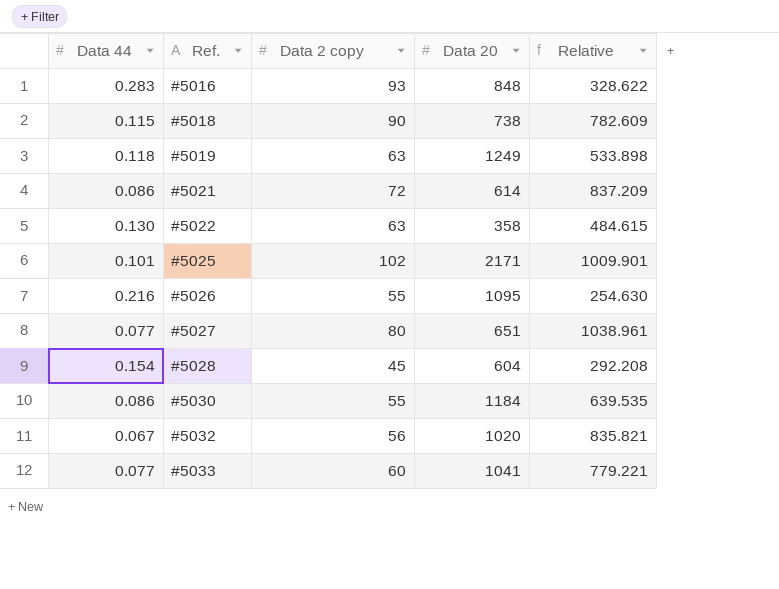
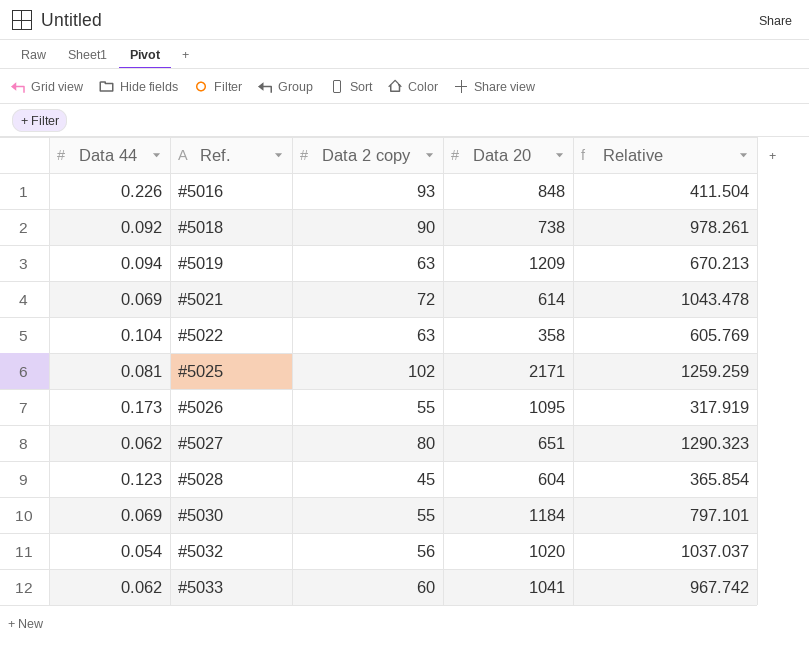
#5016 | Data 44: 0.283 -> 0.226
#5016 | Relative: 328.622 -> 411.504
#5018 | Data 44: 0.115 -> 0.092
#5018 | Relative: 782.609 -> 978.261
#5019 | Data 44: 0.118 -> 0.094
#5019 | Data 20: 1249 -> 1209
#5019 | Relative: 533.898 -> 670.213
#5021 | Data 44: 0.086 -> 0.069
#5021 | Relative: 837.209 -> 1043.478
#5022 | Data 44: 0.130 -> 0.104
#5022 | Relative: 484.615 -> 605.769
#5025 | Data 44: 0.101 -> 0.081
#5025 | Relative: 1009.901 -> 1259.259
#5026 | Data 44: 0.216 -> 0.173
#5026 | Relative: 254.630 -> 317.919
#5027 | Data 44: 0.077 -> 0.062
#5027 | Relative: 1038.961 -> 1290.323
#5028 | Data 44: 0.154 -> 0.123
#5028 | Relative: 292.208 -> 365.854
#5030 | Data 44: 0.086 -> 0.069
#5030 | Relative: 639.535 -> 797.101
#5032 | Data 44: 0.067 -> 0.054
#5032 | Relative: 835.821 -> 1037.037
#5033 | Data 44: 0.077 -> 0.062
#5033 | Relative: 779.221 -> 967.742

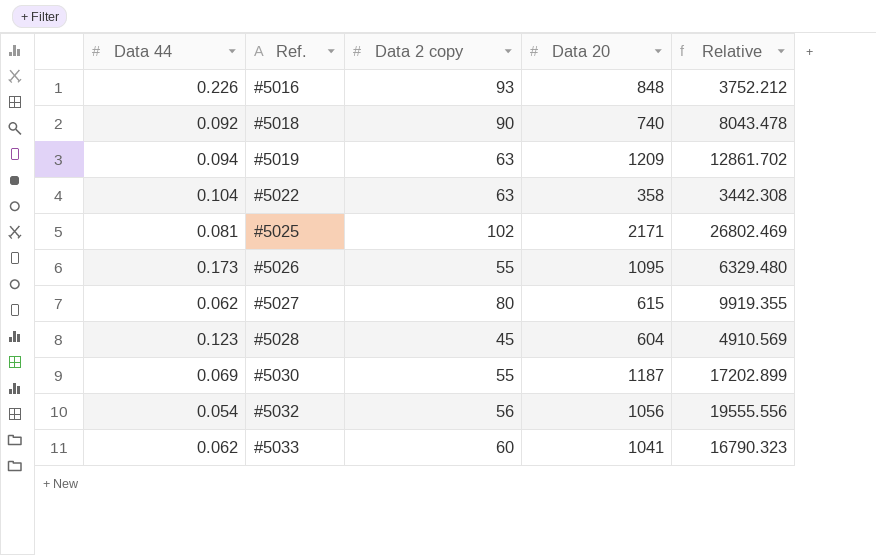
column Relative | formula: [Data 2 copy] / [Data 44] -> [Data 20] / [Data 44]
row #5021: 0.069 | 72 | 614 | 1043.478 -> none
#5018 | Data 20: 738 -> 740
#5027 | Data 20: 651 -> 615
#5030 | Data 20: 1184 -> 1187
#5032 | Data 20: 1020 -> 1056

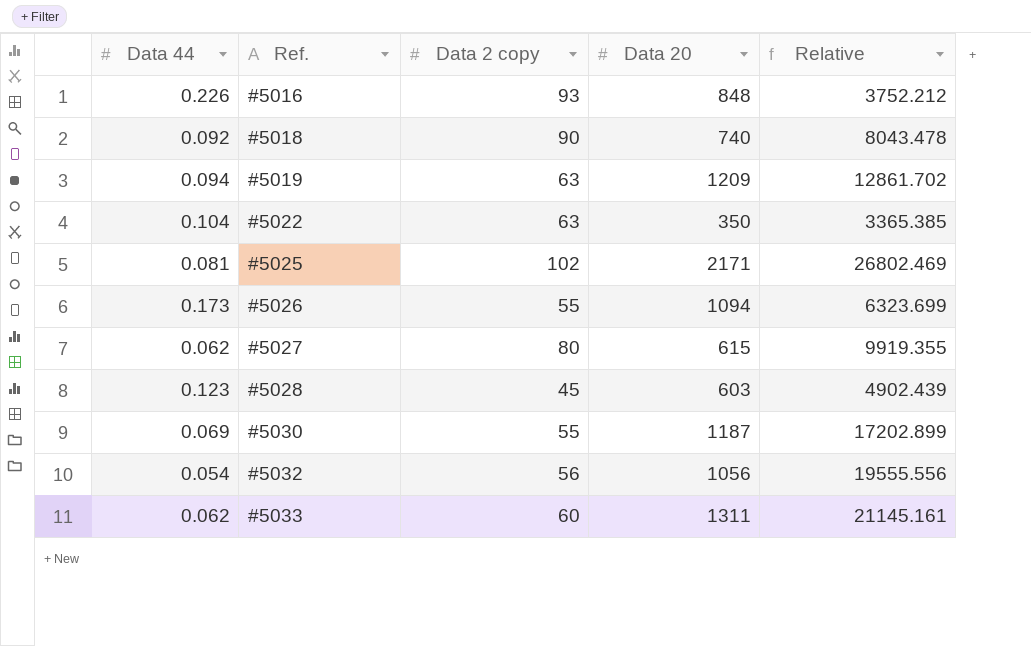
#5022 | Data 20: 358 -> 350
#5022 | Relative: 3442.308 -> 3365.385
#5026 | Data 20: 1095 -> 1094
#5026 | Relative: 6329.480 -> 6323.699
#5028 | Data 20: 604 -> 603
#5028 | Relative: 4910.569 -> 4902.439
#5033 | Data 20: 1041 -> 1311
#5033 | Relative: 16790.323 -> 21145.161

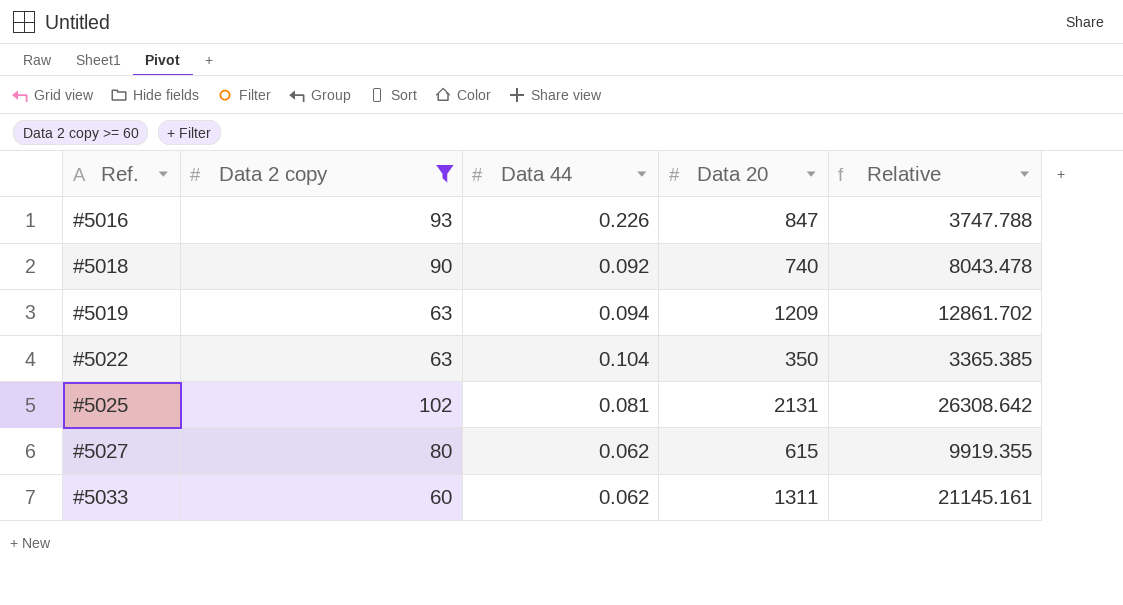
filter: none -> Data 2 copy >= 60
column Data 44 | position: 1 -> 3
#5016 | Data 20: 848 -> 847
#5016 | Relative: 3752.212 -> 3747.788
#5025 | Data 20: 2171 -> 2131
#5025 | Relative: 26802.469 -> 26308.642

